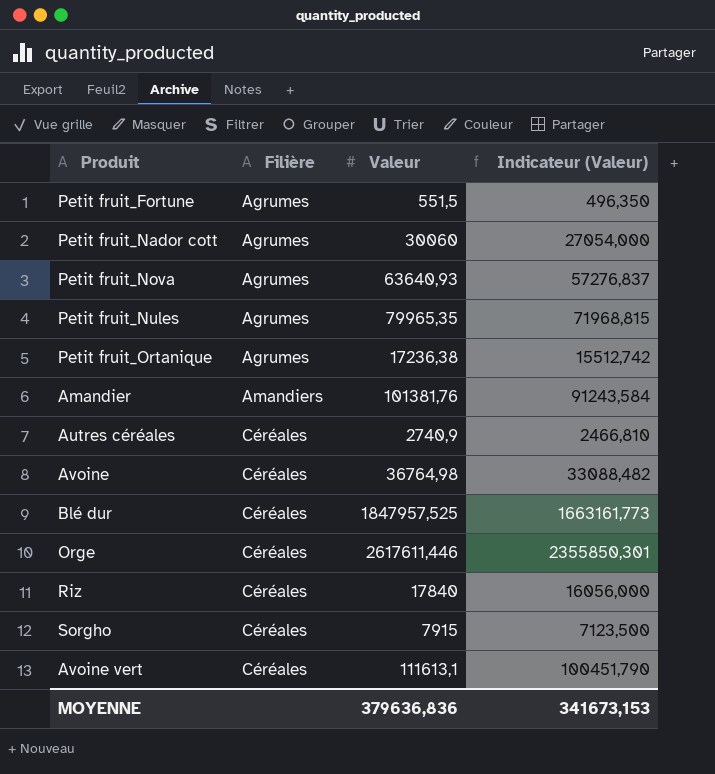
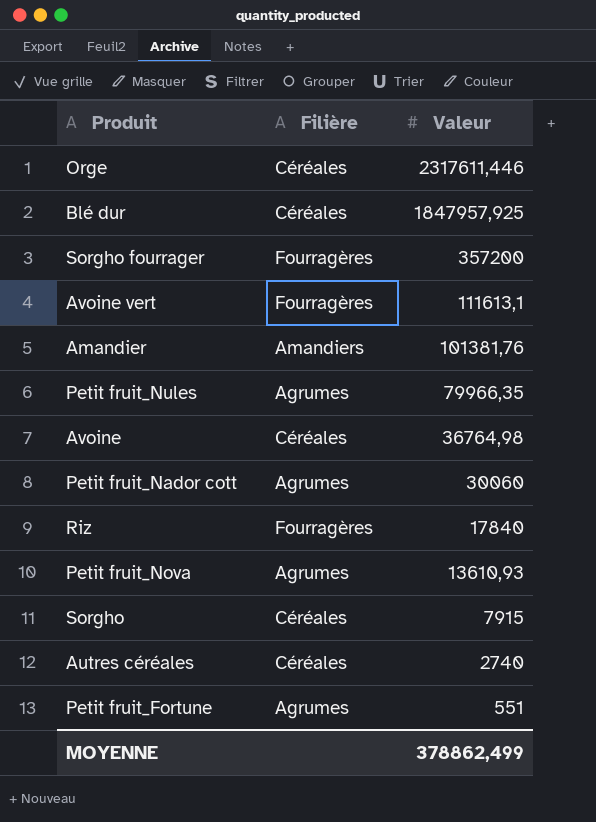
row order: Filière ascending -> Valeur descending
column Indicateur (Valeur) | formula: [Valeur] * 0,9 -> none
row Petit fruit_Ortanique: Agrumes | 17236,38 | 15512,742 -> none
Orge | Valeur: 2617611,446 -> 2317611,446
Blé dur | Valeur: 1847957,525 -> 1847957,925
row Sorgho fourrager: none -> Fourragères | 357200
Avoine vert | Filière: Céréales -> Fourragères
Petit fruit_Nules | Valeur: 79965,35 -> 79966,35
Riz | Filière: Céréales -> Fourragères
Petit fruit_Nova | Valeur: 63640,93 -> 13610,93
Autres céréales | Valeur: 2740,9 -> 2740
Petit fruit_Fortune | Valeur: 551,5 -> 551
MOYENNE | Valeur: 379636,836 -> 378862,499

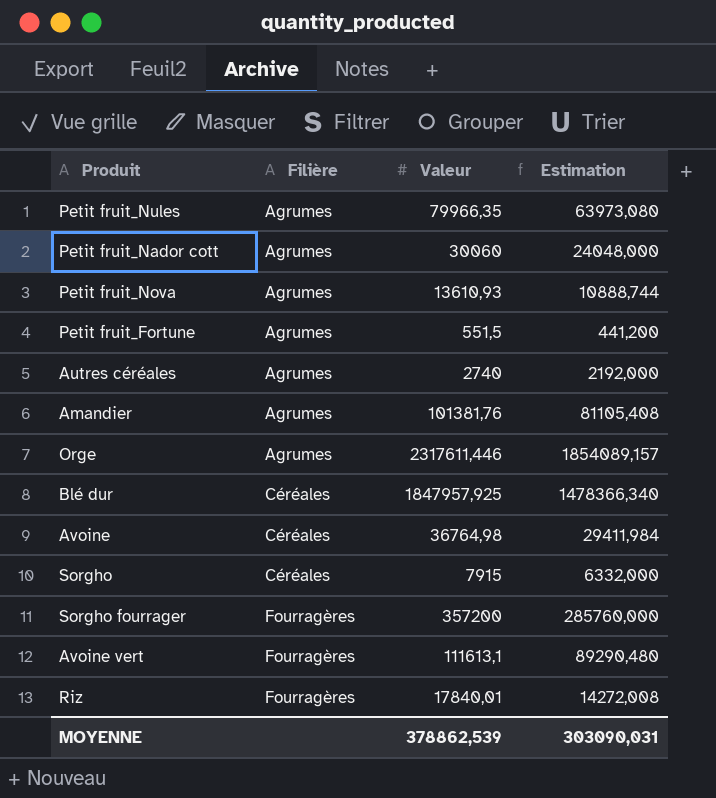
row order: Valeur descending -> Filière ascending
column Estimation | formula: none -> [Valeur] * 0,8
Petit fruit_Fortune | Valeur: 551 -> 551,5
Autres céréales | Filière: Céréales -> Agrumes
Amandier | Filière: Amandiers -> Agrumes
Orge | Filière: Céréales -> Agrumes
Riz | Valeur: 17840 -> 17840,01
MOYENNE | Valeur: 378862,499 -> 378862,539

